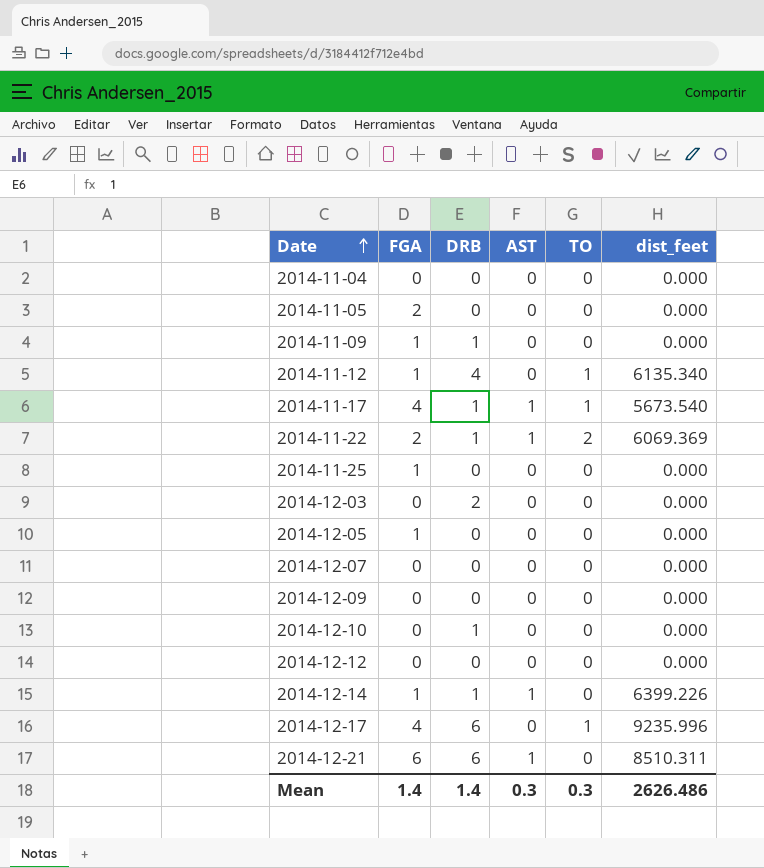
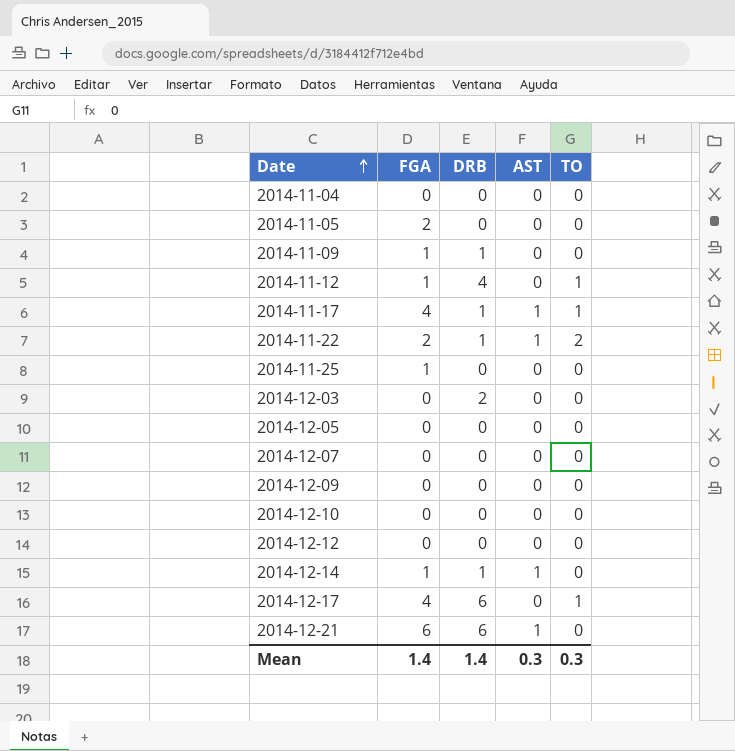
column dist_feet | position: 6 -> none
2014-12-05 | FGA: 1 -> 0
2014-12-10 | DRB: 1 -> 0

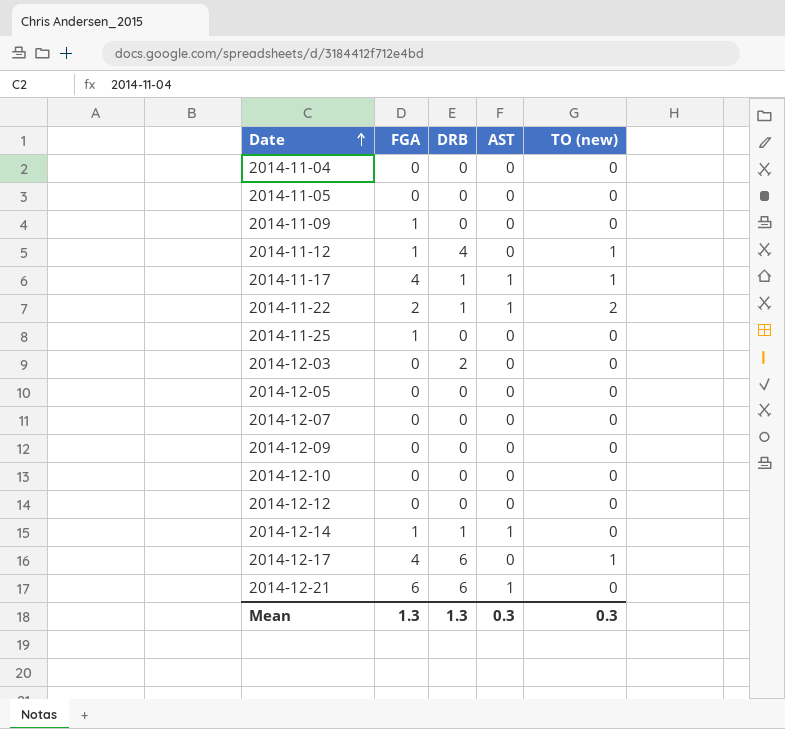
column name: TO -> TO (new)
2014-11-05 | FGA: 2 -> 0
2014-11-09 | DRB: 1 -> 0
Mean | FGA: 1.4 -> 1.3
Mean | DRB: 1.4 -> 1.3

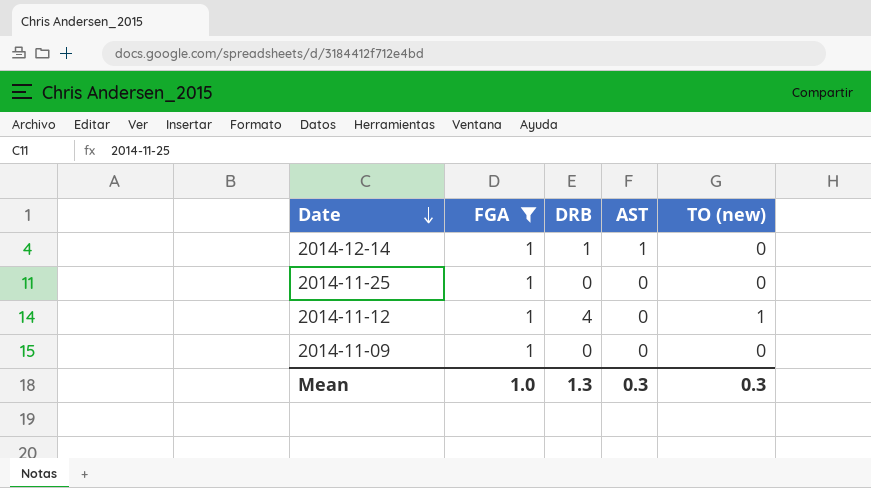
filter: none -> FGA = 1
row order: Date ascending -> Date descending
Mean | FGA: 1.3 -> 1.0

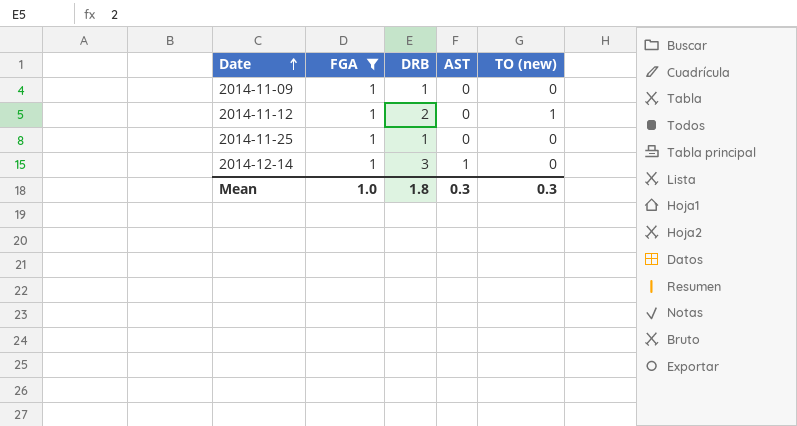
row order: Date descending -> Date ascending
2014-11-09 | DRB: 0 -> 1
2014-11-12 | DRB: 4 -> 2
2014-11-25 | DRB: 0 -> 1
2014-12-14 | DRB: 1 -> 3
Mean | DRB: 1.3 -> 1.8

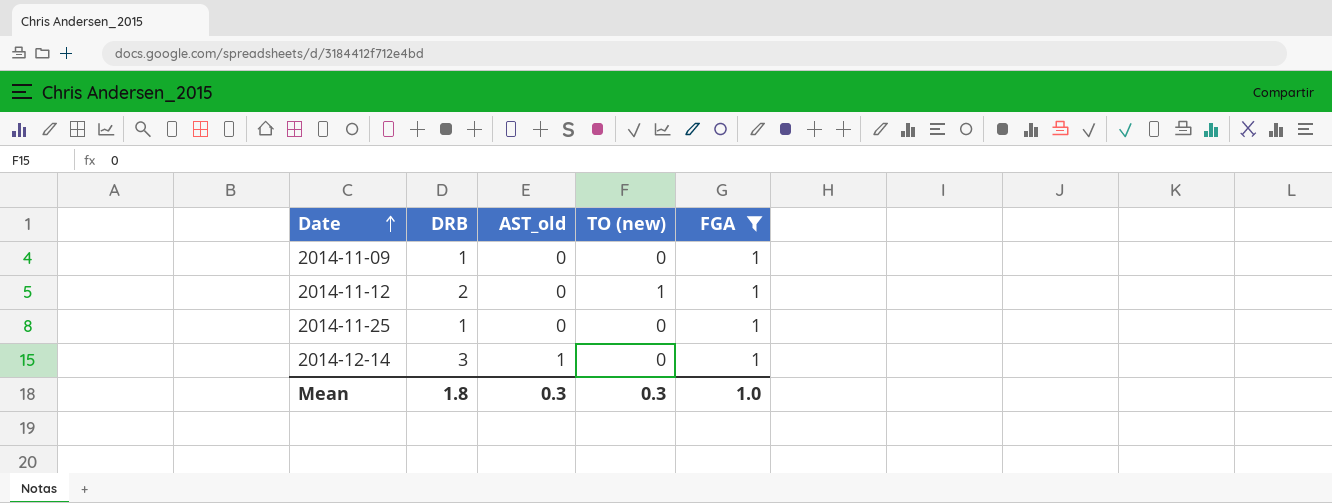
column name: AST -> AST_old
column FGA | position: 2 -> 5

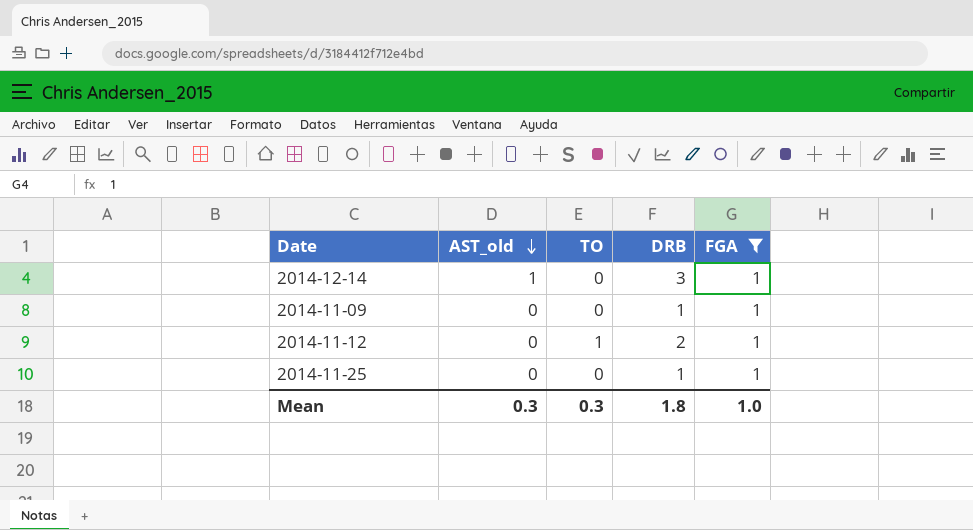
row order: Date ascending -> AST_old descending
column name: TO (new) -> TO
column DRB | position: 2 -> 4

